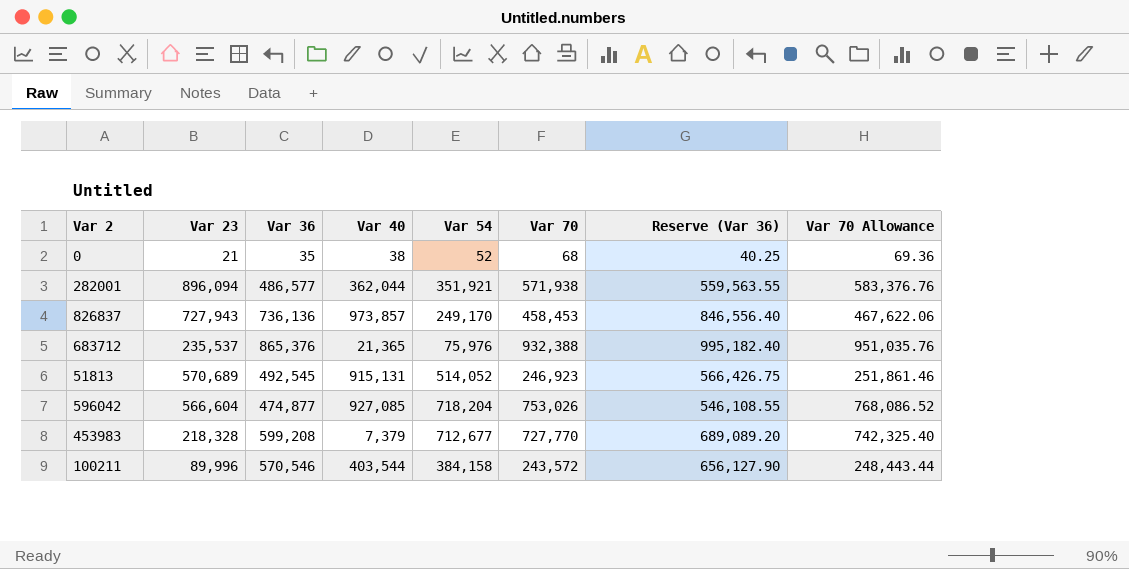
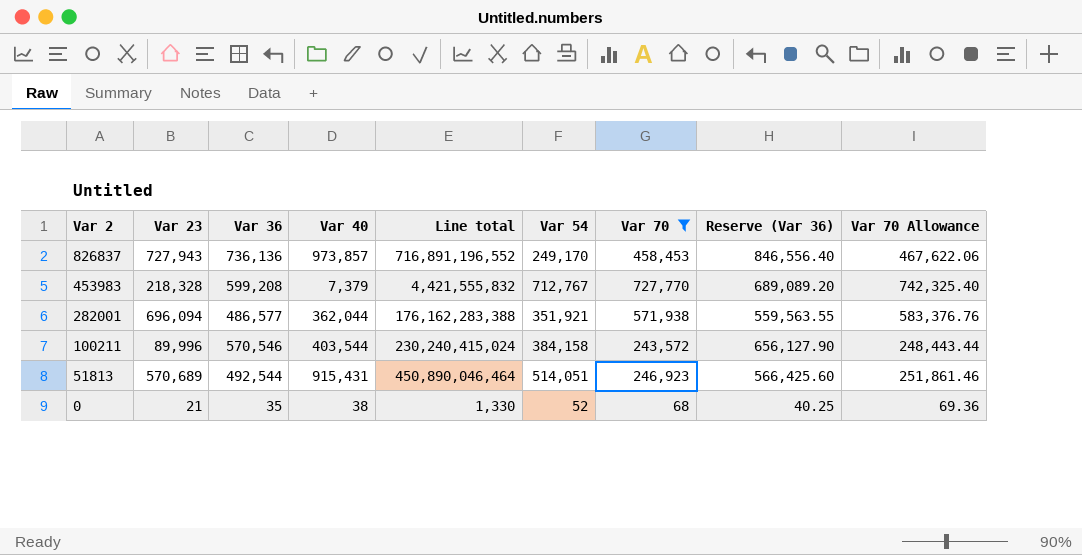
filter: none -> Var 70 <= 727,770
row order: none -> Var 2 descending
column Line total | formula: none -> [Var 36] * [Var 40]
453983 | Var 54: 712,677 -> 712,767
282001 | Var 23: 896,094 -> 696,094
51813 | Var 36: 492,545 -> 492,544
51813 | Var 40: 915,131 -> 915,431
51813 | Var 54: 514,052 -> 514,051
51813 | Reserve (Var 36): 566,426.75 -> 566,425.60

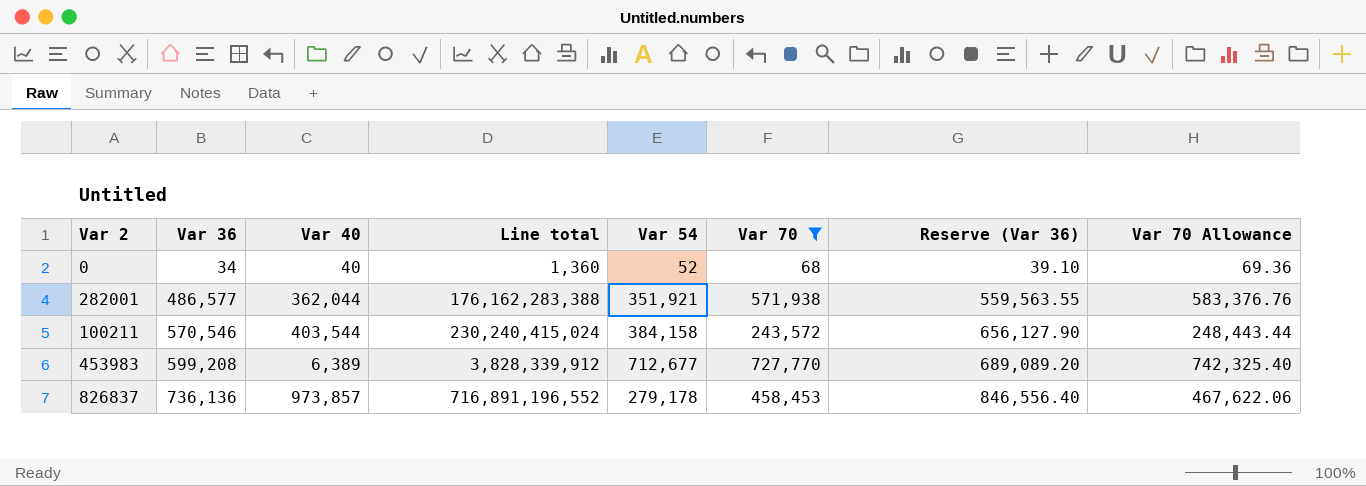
row order: Var 2 descending -> Var 36 ascending
column Var 23 | position: 2 -> none
row 51813: 570,689 | 492,544 | 915,431 | 450,890,046,464 | 514,051 | 246,923 | 566,425.60 | 251,861.46 -> none
0 | Var 36: 35 -> 34
0 | Var 40: 38 -> 40
0 | Line total: 1,330 -> 1,360
0 | Reserve (Var 36): 40.25 -> 39.10
453983 | Var 40: 7,379 -> 6,389
453983 | Line total: 4,421,555,832 -> 3,828,339,912
453983 | Var 54: 712,767 -> 712,677
826837 | Var 54: 249,170 -> 279,178

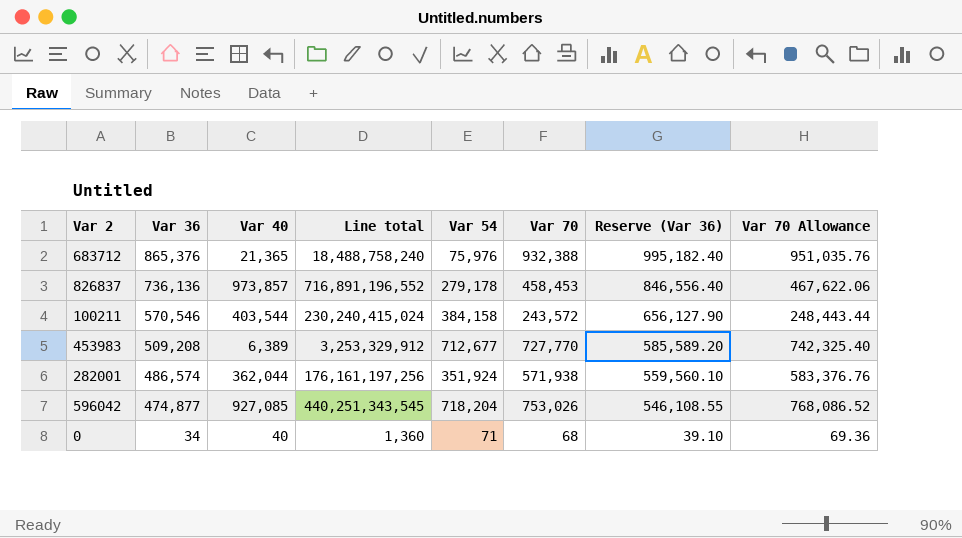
filter: Var 70 <= 727,770 -> none
row order: Var 36 ascending -> Var 36 descending
453983 | Var 36: 599,208 -> 509,208
453983 | Line total: 3,828,339,912 -> 3,253,329,912
453983 | Reserve (Var 36): 689,089.20 -> 585,589.20
282001 | Var 36: 486,577 -> 486,574
282001 | Line total: 176,162,283,388 -> 176,161,197,256
282001 | Var 54: 351,921 -> 351,924
282001 | Reserve (Var 36): 559,563.55 -> 559,560.10
0 | Var 54: 52 -> 71

